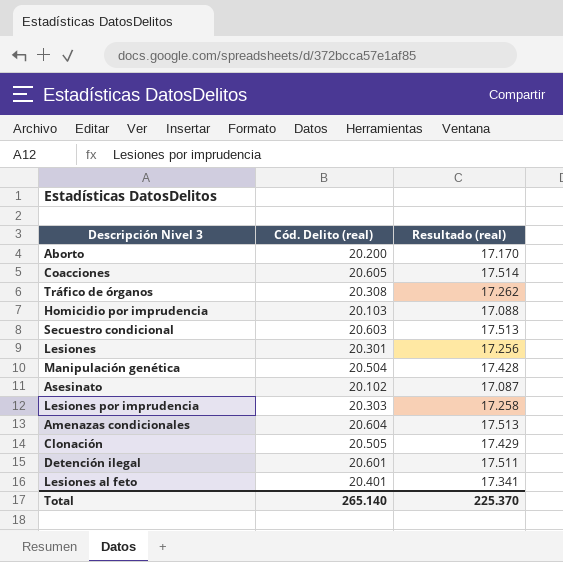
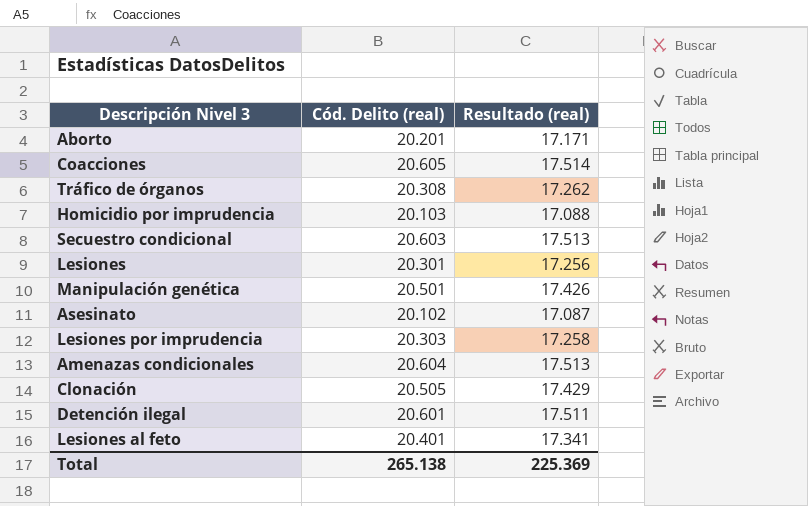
Aborto | Cód. Delito (real): 20.200 -> 20.201
Aborto | Resultado (real): 17.170 -> 17.171
Manipulación genética | Cód. Delito (real): 20.504 -> 20.501
Manipulación genética | Resultado (real): 17.428 -> 17.426
Total | Cód. Delito (real): 265.140 -> 265.138
Total | Resultado (real): 225.370 -> 225.369

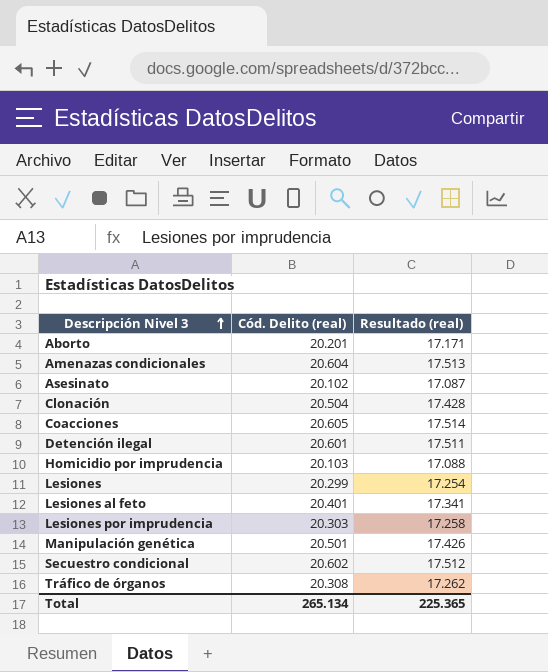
row order: none -> Descripción Nivel 3 ascending
Clonación | Cód. Delito (real): 20.505 -> 20.504
Clonación | Resultado (real): 17.429 -> 17.428
Lesiones | Cód. Delito (real): 20.301 -> 20.299
Lesiones | Resultado (real): 17.256 -> 17.254
Secuestro condicional | Cód. Delito (real): 20.603 -> 20.602
Secuestro condicional | Resultado (real): 17.513 -> 17.512
Total | Cód. Delito (real): 265.138 -> 265.134
Total | Resultado (real): 225.369 -> 225.365

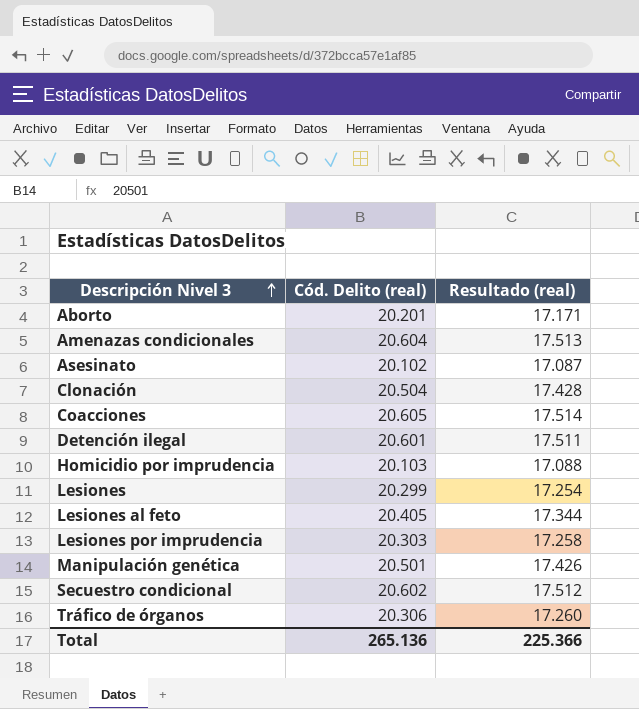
Lesiones al feto | Cód. Delito (real): 20.401 -> 20.405
Lesiones al feto | Resultado (real): 17.341 -> 17.344
Tráfico de órganos | Cód. Delito (real): 20.308 -> 20.306
Tráfico de órganos | Resultado (real): 17.262 -> 17.260
Total | Cód. Delito (real): 265.134 -> 265.136
Total | Resultado (real): 225.365 -> 225.366

